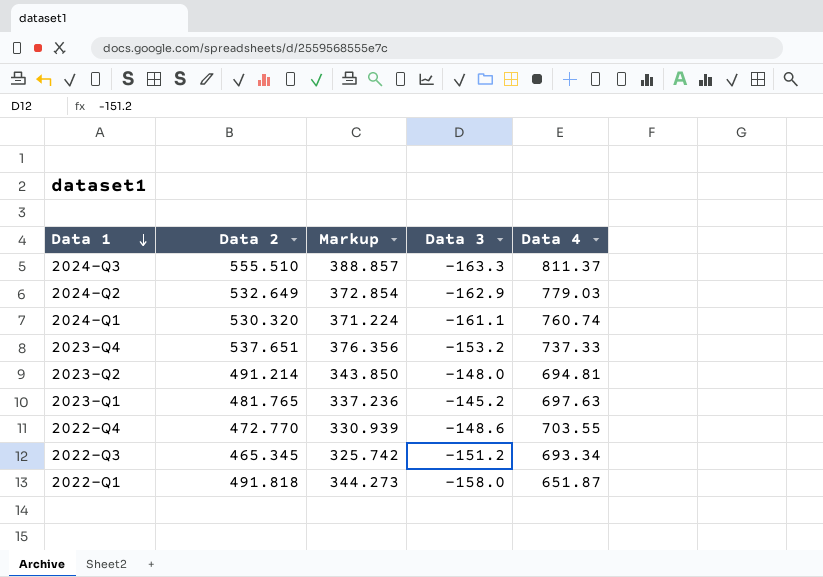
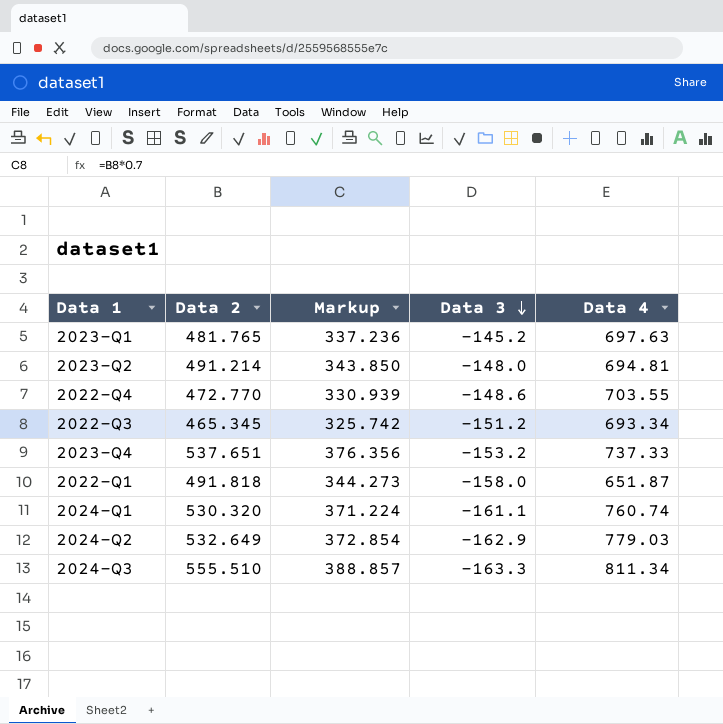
row order: Data 1 descending -> Data 3 descending
2024-Q3 | Data 4: 811.37 -> 811.34

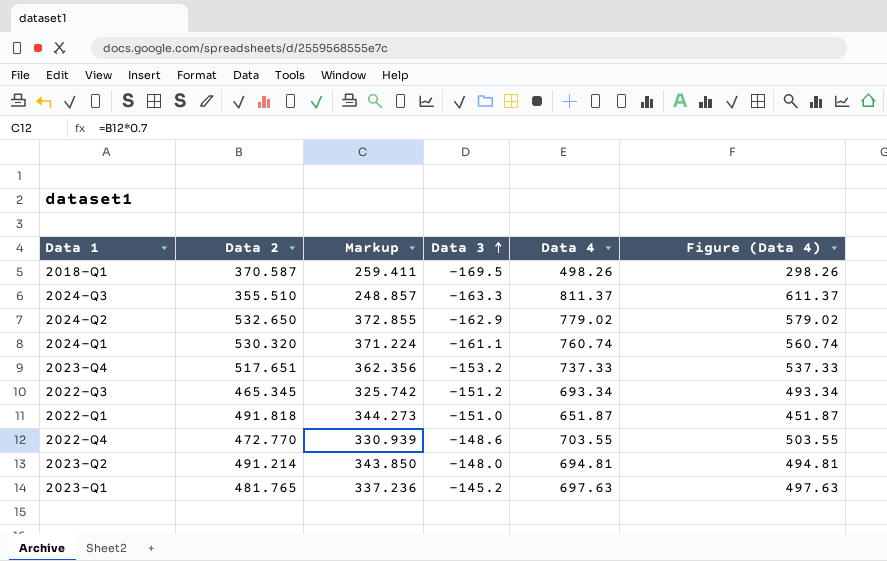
row order: Data 3 descending -> Data 3 ascending
column Figure (Data 4) | formula: none -> [Data 4] - 200
row 2018-Q1: none -> 370.587 | 259.411 | -169.5 | 498.26 | 298.26
2024-Q3 | Data 2: 555.510 -> 355.510
2024-Q3 | Markup: 388.857 -> 248.857
2024-Q3 | Data 4: 811.34 -> 811.37
2024-Q2 | Data 2: 532.649 -> 532.650
2024-Q2 | Markup: 372.854 -> 372.855
2024-Q2 | Data 4: 779.03 -> 779.02
2023-Q4 | Data 2: 537.651 -> 517.651
2023-Q4 | Markup: 376.356 -> 362.356
2022-Q1 | Data 3: -158.0 -> -151.0

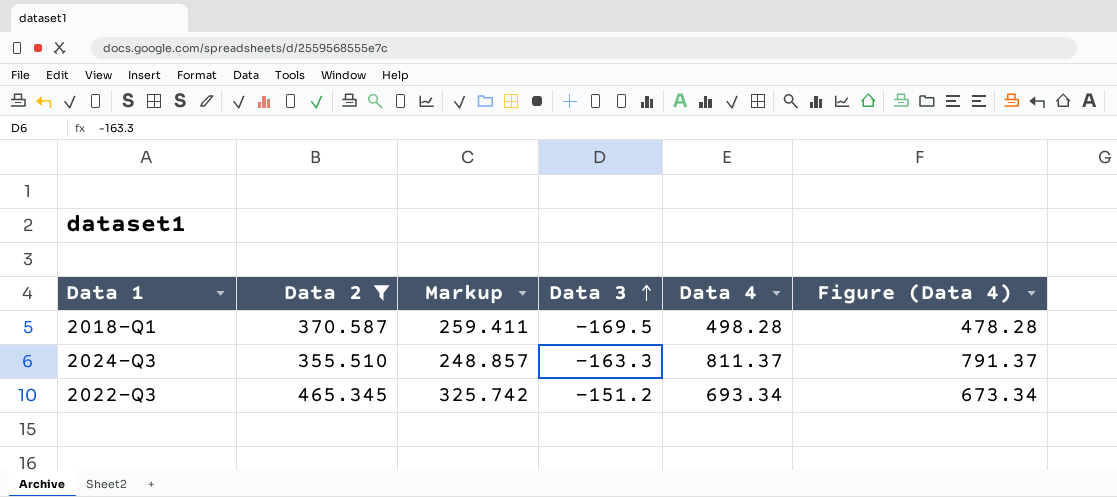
filter: none -> Data 2 <= 465.345
column Figure (Data 4) | formula: [Data 4] - 200 -> [Data 4] - 20
2018-Q1 | Data 4: 498.26 -> 498.28

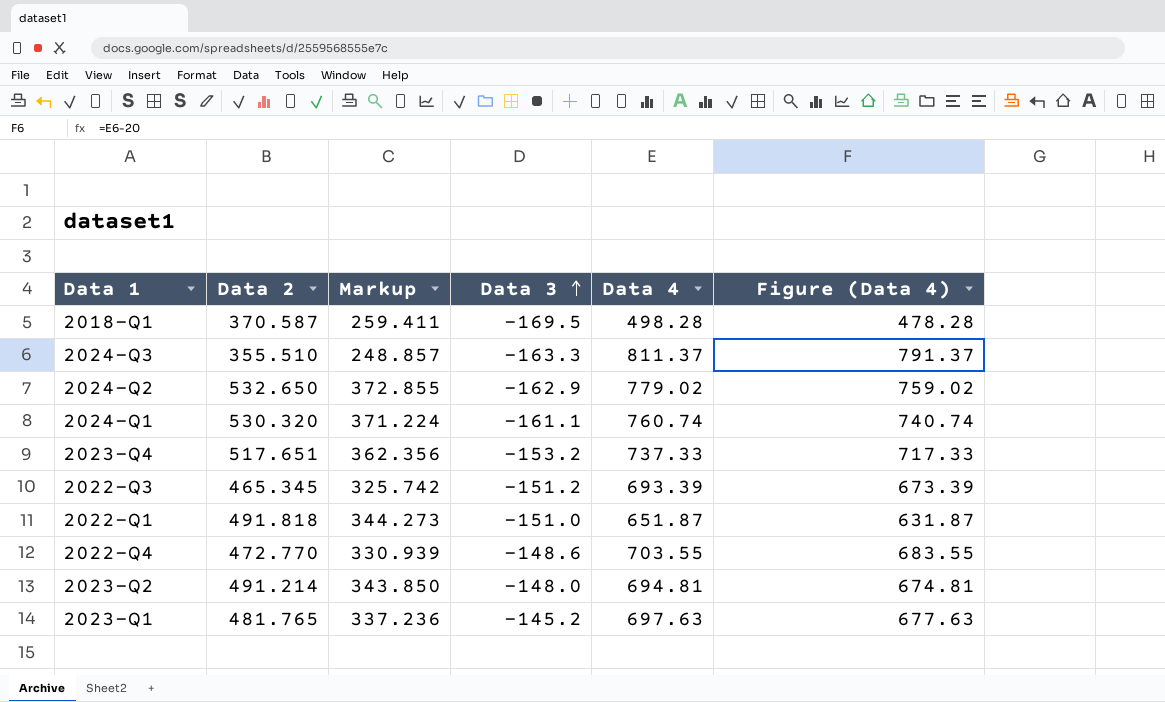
filter: Data 2 <= 465.345 -> none
2022-Q3 | Data 4: 693.34 -> 693.39
2022-Q3 | Figure (Data 4): 673.34 -> 673.39

